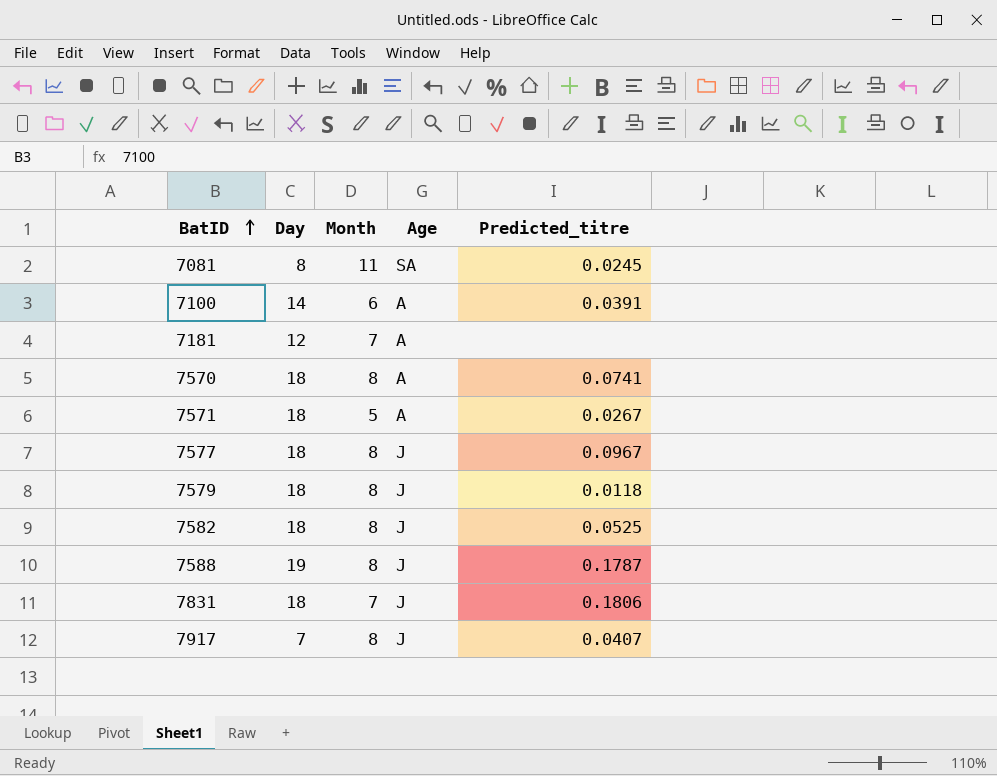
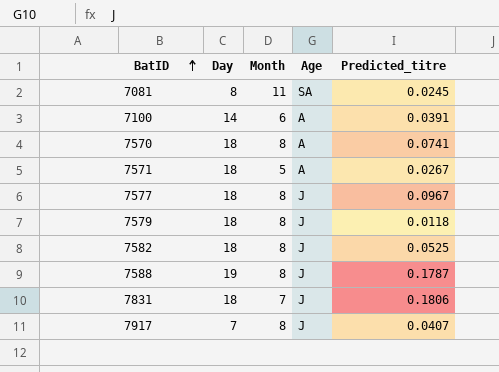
row 7181: 12 | 7 | A | none -> none

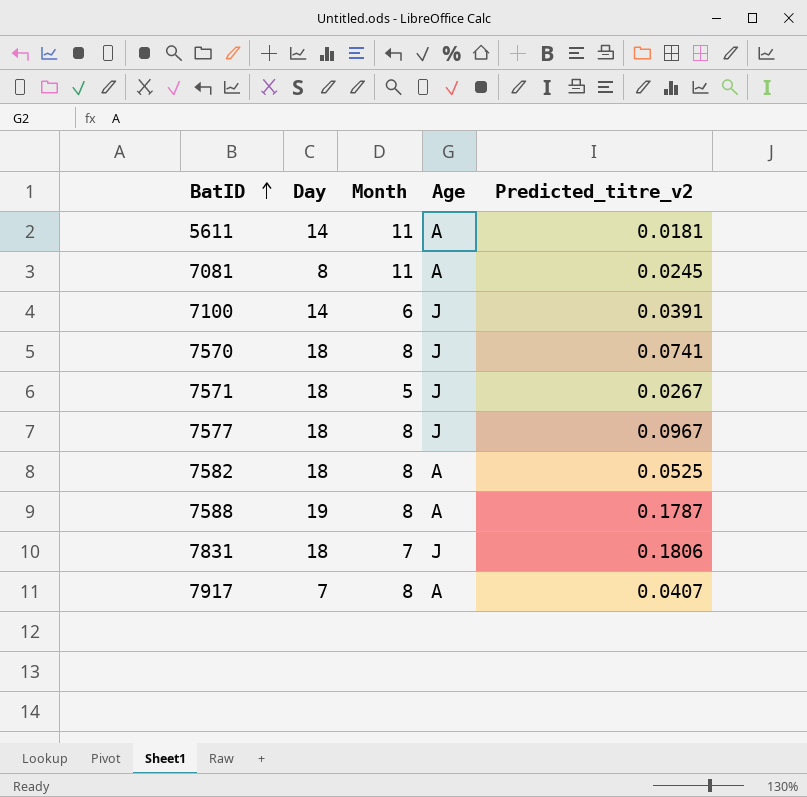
column name: Predicted_titre -> Predicted_titre_v2
row 7579: 18 | 8 | J | 0.0118 -> none
row 5611: none -> 14 | 11 | A | 0.0181
7081 | Age: SA -> A
7100 | Age: A -> J
7570 | Age: A -> J
7571 | Age: A -> J
7582 | Age: J -> A
7588 | Age: J -> A
7917 | Age: J -> A

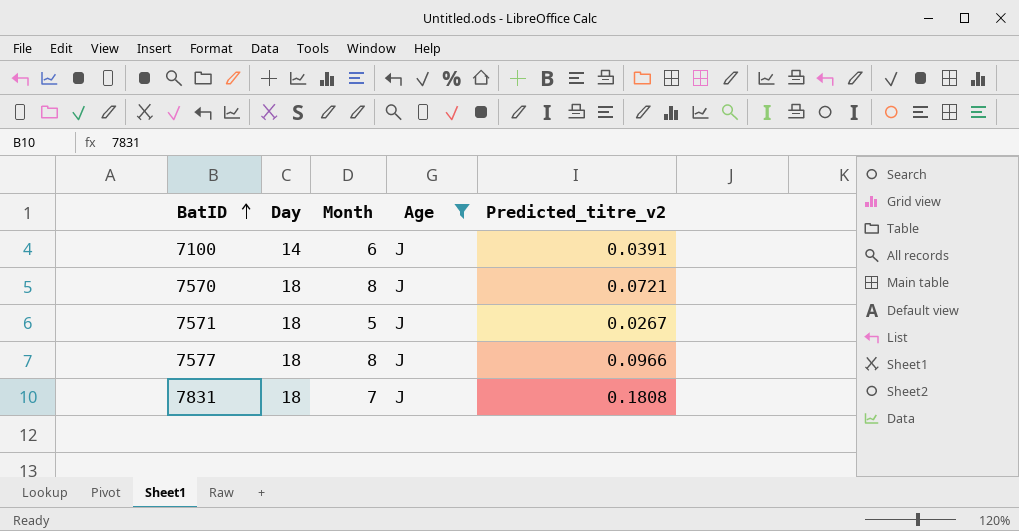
filter: none -> Age = J
7570 | Predicted_titre_v2: 0.0741 -> 0.0721
7577 | Predicted_titre_v2: 0.0967 -> 0.0966
7831 | Predicted_titre_v2: 0.1806 -> 0.1808

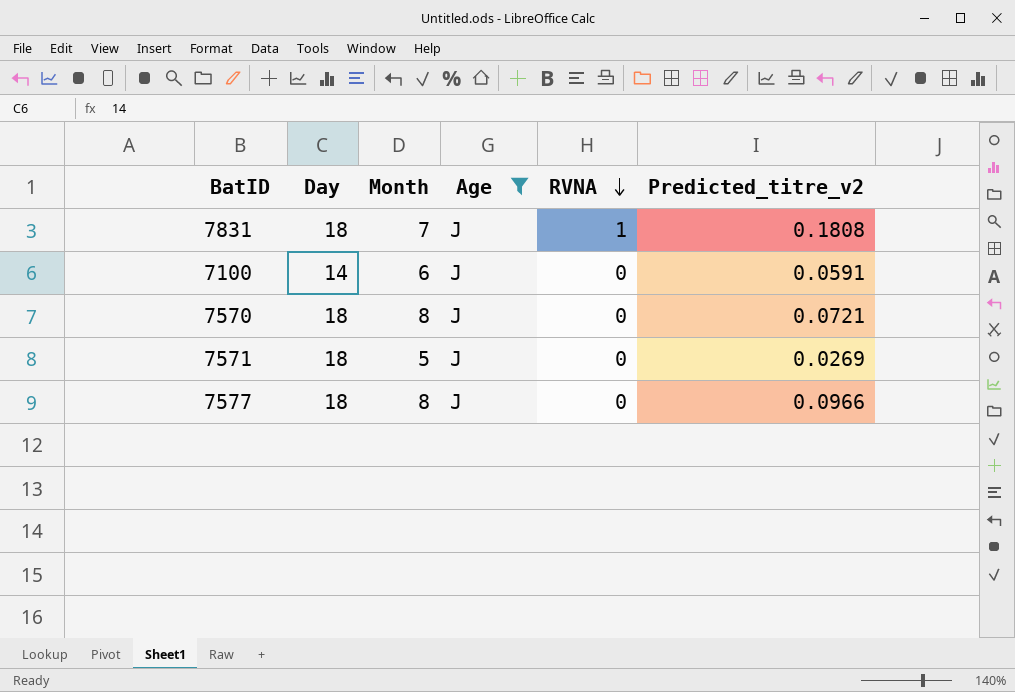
row order: BatID ascending -> RVNA descending
column RVNA | position: none -> 5
7100 | Predicted_titre_v2: 0.0391 -> 0.0591
7571 | Predicted_titre_v2: 0.0267 -> 0.0269

